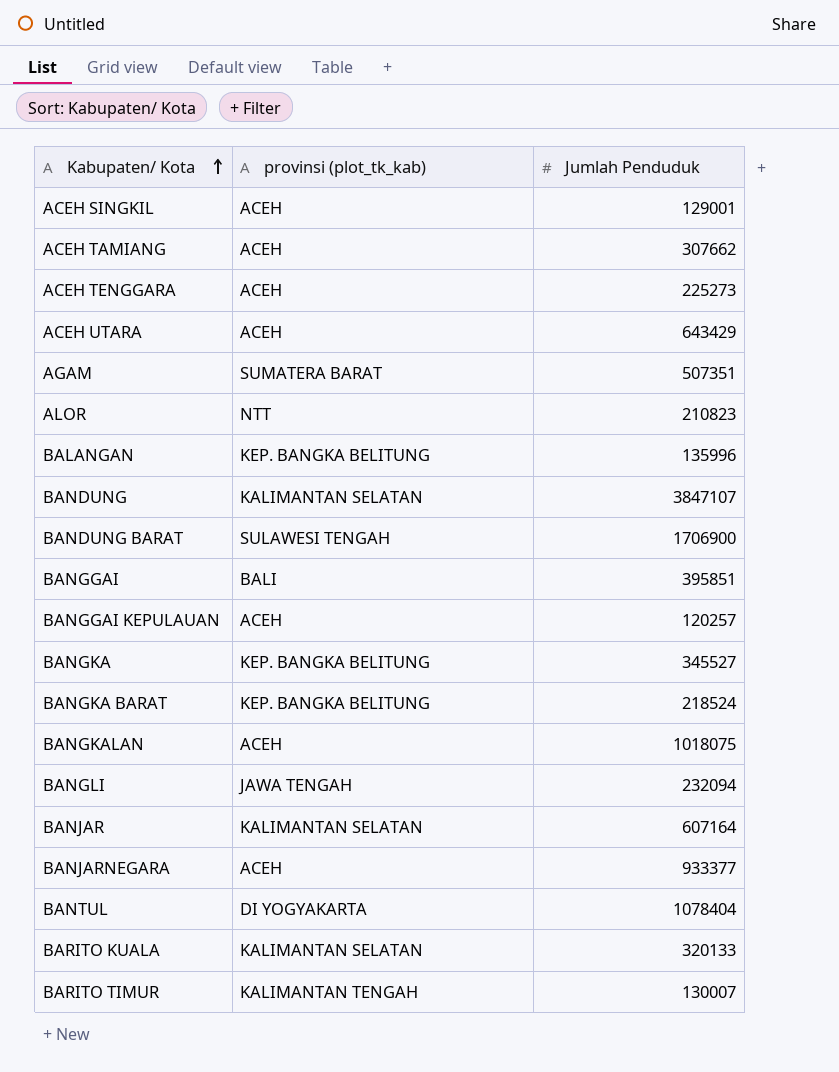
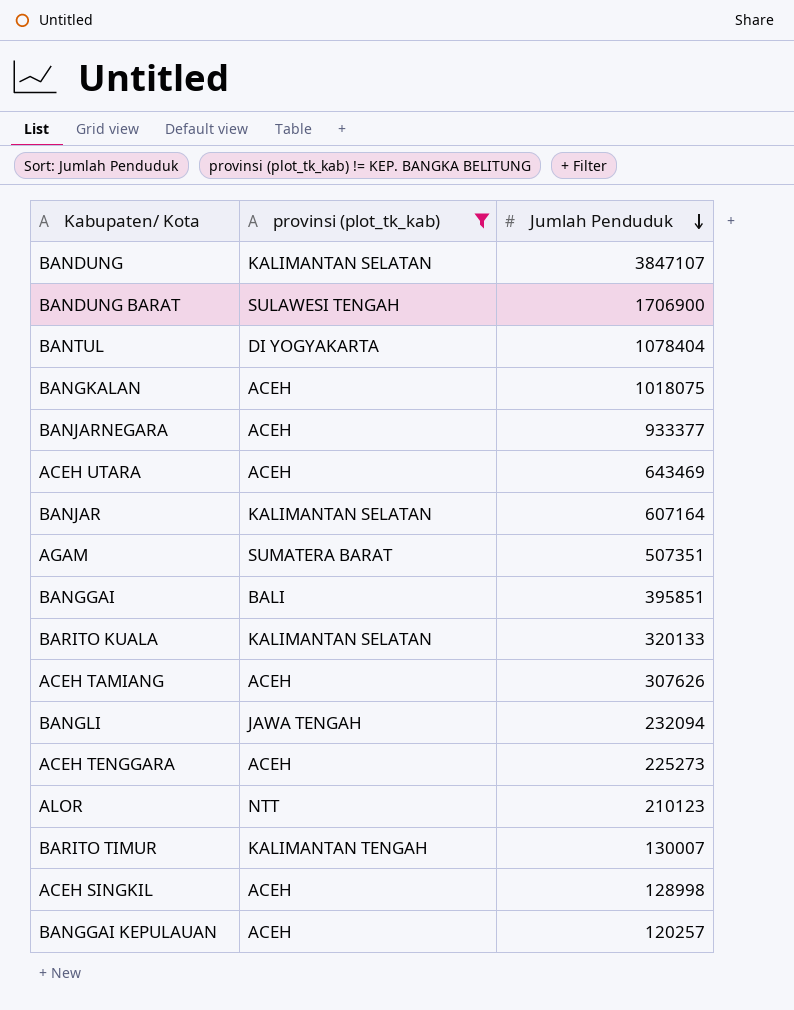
filter: none -> provinsi (plot_tk_kab) != KEP. BANGKA BELITUNG
row order: Kabupaten/ Kota ascending -> Jumlah Penduduk descending
ACEH UTARA | Jumlah Penduduk: 643429 -> 643469
ACEH TAMIANG | Jumlah Penduduk: 307662 -> 307626
ALOR | Jumlah Penduduk: 210823 -> 210123
ACEH SINGKIL | Jumlah Penduduk: 129001 -> 128998

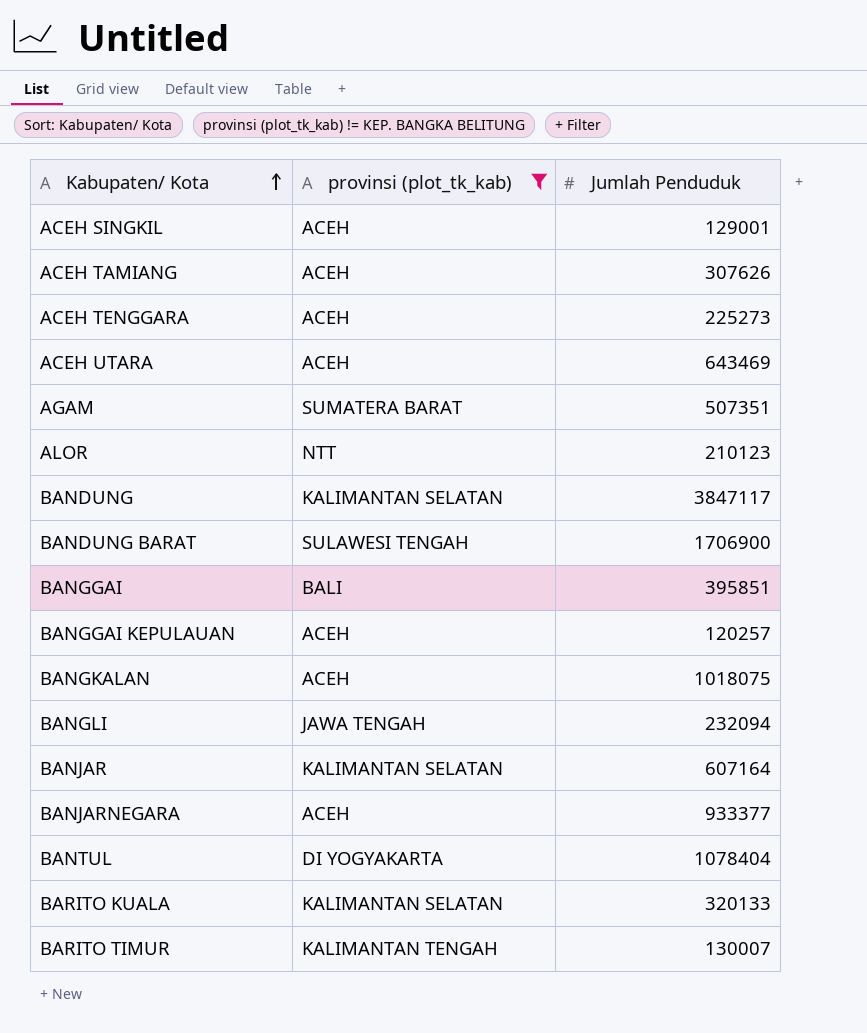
row order: Jumlah Penduduk descending -> Kabupaten/ Kota ascending
ACEH SINGKIL | Jumlah Penduduk: 128998 -> 129001
BANDUNG | Jumlah Penduduk: 3847107 -> 3847117

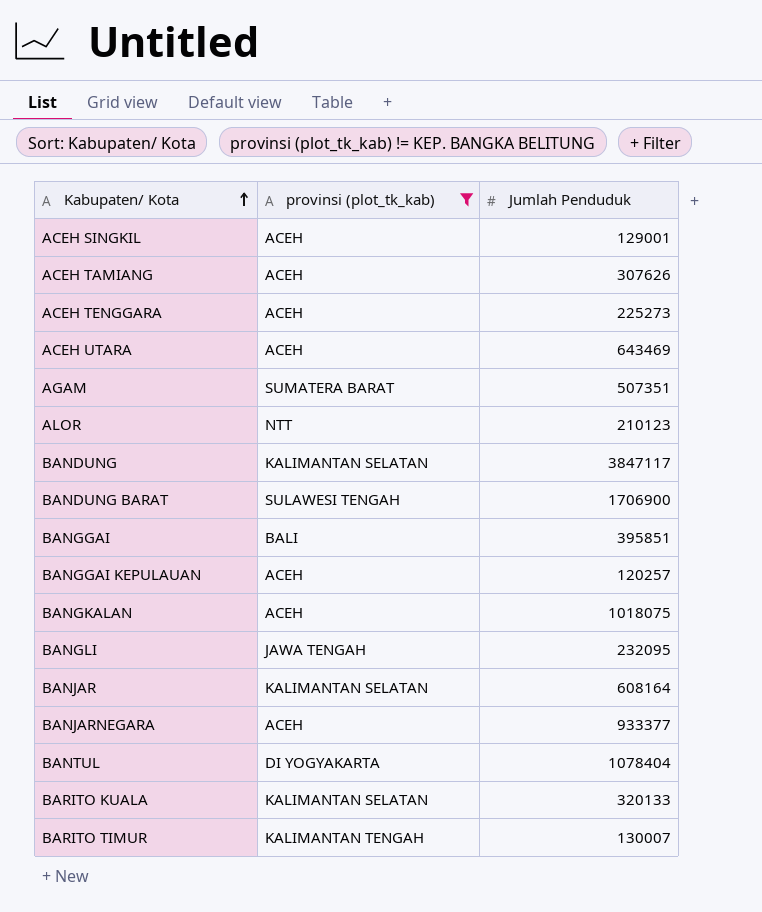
BANGLI | Jumlah Penduduk: 232094 -> 232095
BANJAR | Jumlah Penduduk: 607164 -> 608164

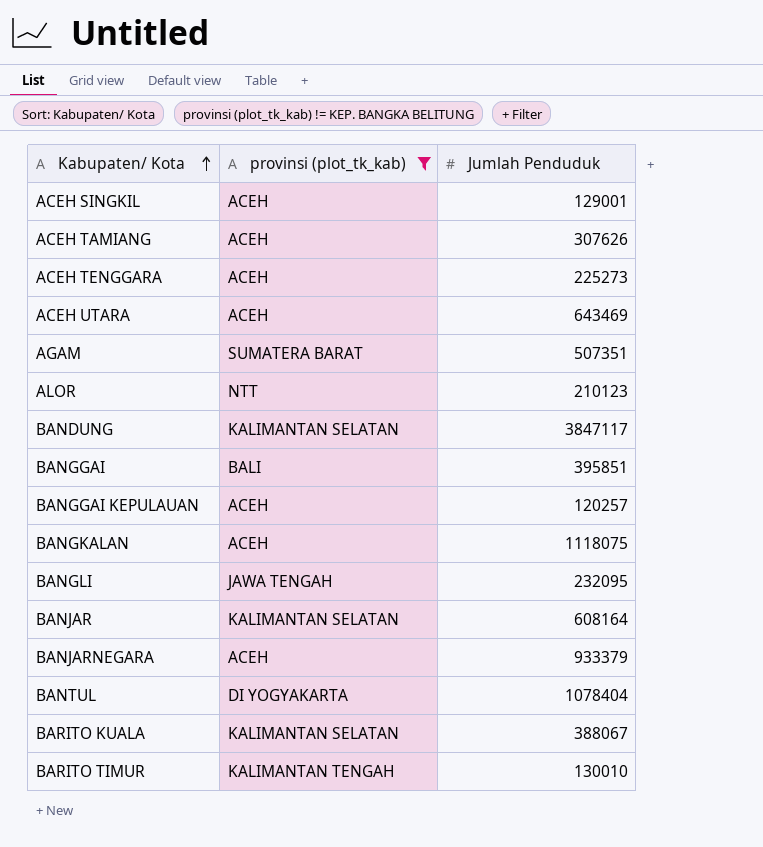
row BANDUNG BARAT: SULAWESI TENGAH | 1706900 -> none
BANGKALAN | Jumlah Penduduk: 1018075 -> 1118075
BANJARNEGARA | Jumlah Penduduk: 933377 -> 933379
BARITO KUALA | Jumlah Penduduk: 320133 -> 388067
BARITO TIMUR | Jumlah Penduduk: 130007 -> 130010

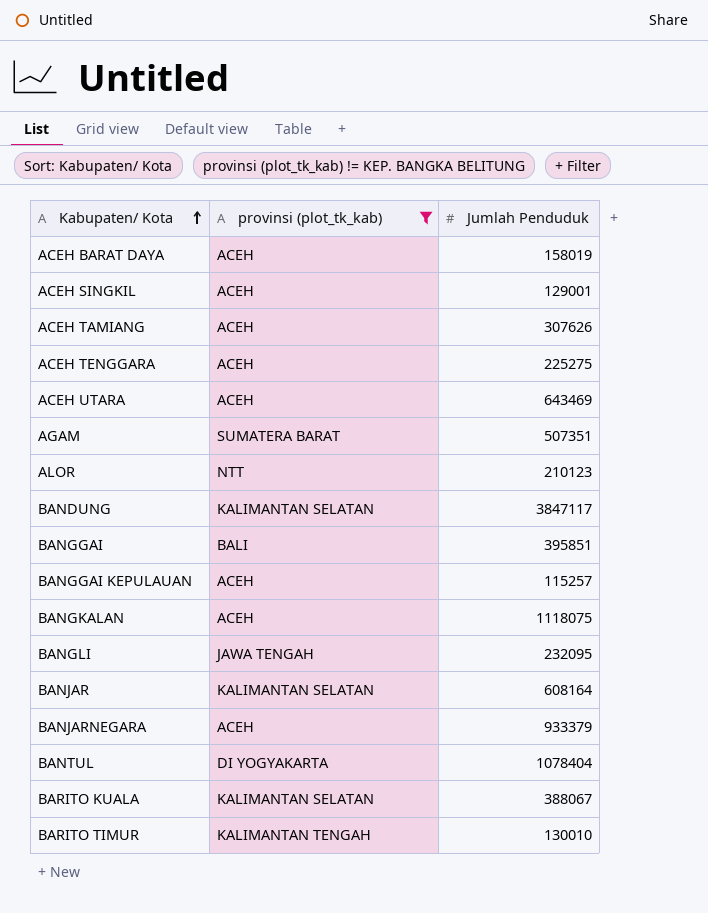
row ACEH BARAT DAYA: none -> ACEH | 158019
ACEH TENGGARA | Jumlah Penduduk: 225273 -> 225275
BANGGAI KEPULAUAN | Jumlah Penduduk: 120257 -> 115257

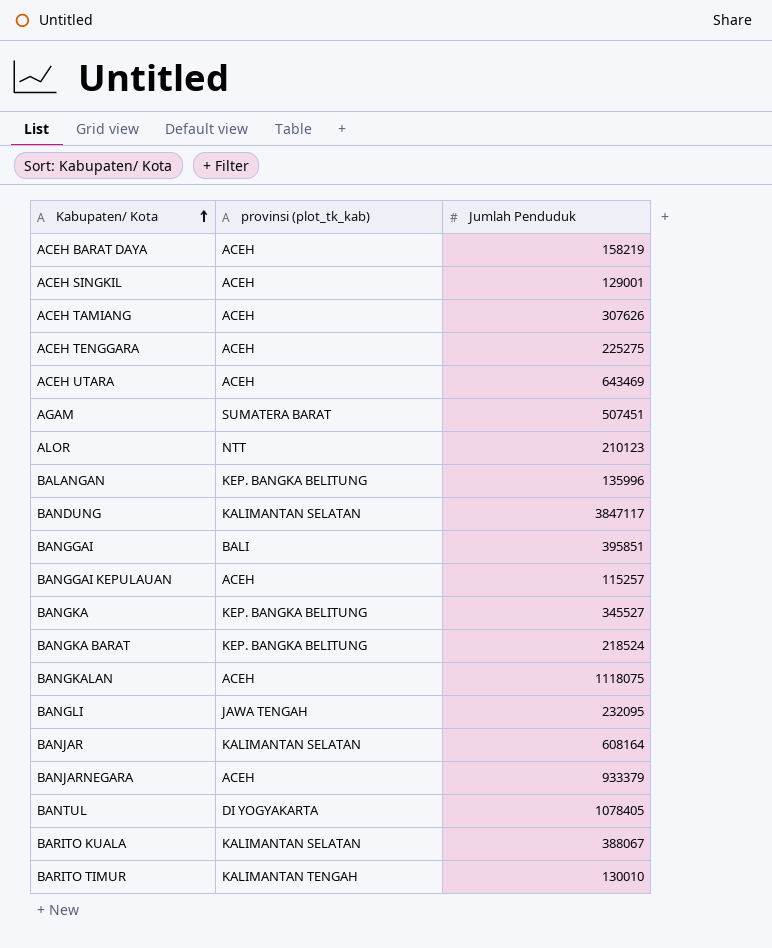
filter: provinsi (plot_tk_kab) != KEP. BANGKA BELITUNG -> none
ACEH BARAT DAYA | Jumlah Penduduk: 158019 -> 158219
AGAM | Jumlah Penduduk: 507351 -> 507451
BANTUL | Jumlah Penduduk: 1078404 -> 1078405

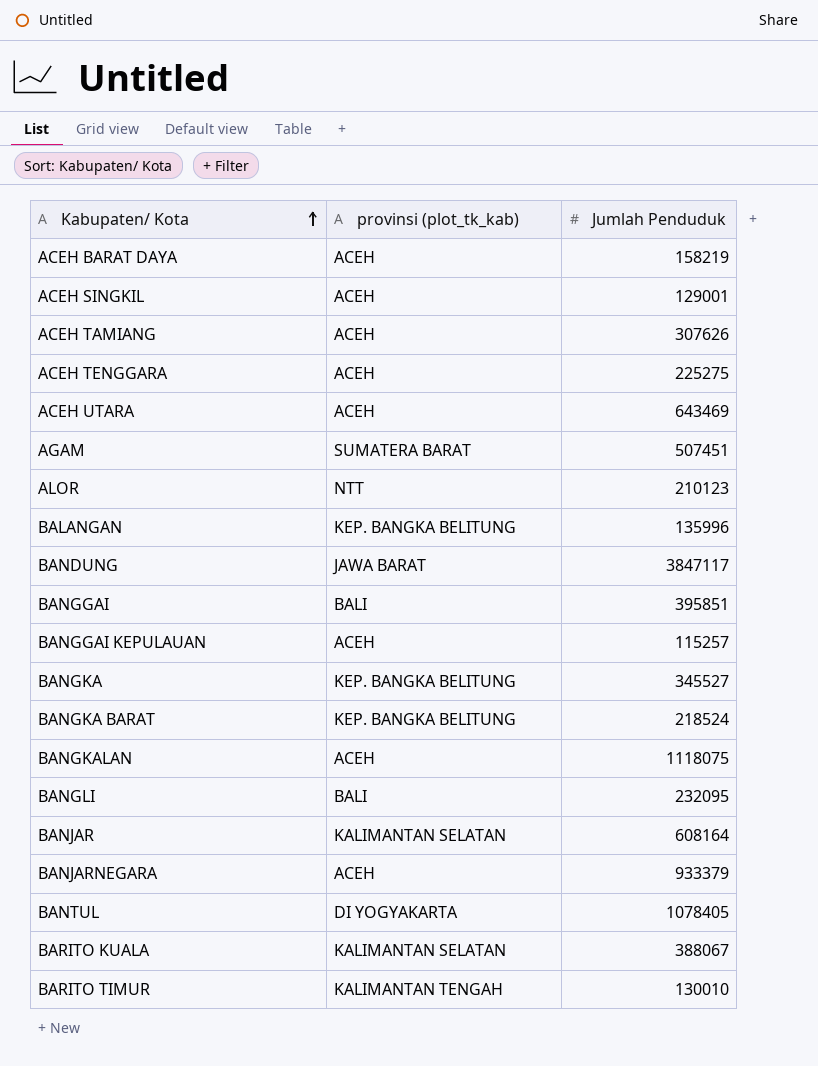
BANDUNG | provinsi (plot_tk_kab): KALIMANTAN SELATAN -> JAWA BARAT
BANGLI | provinsi (plot_tk_kab): JAWA TENGAH -> BALI

